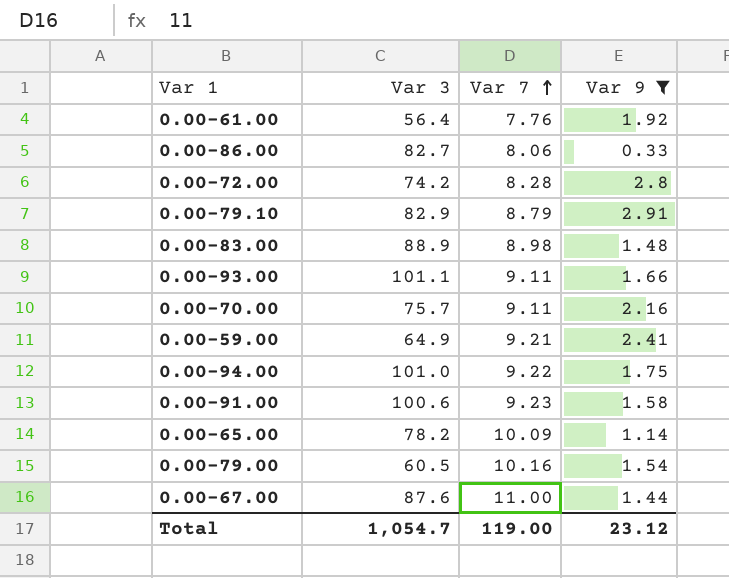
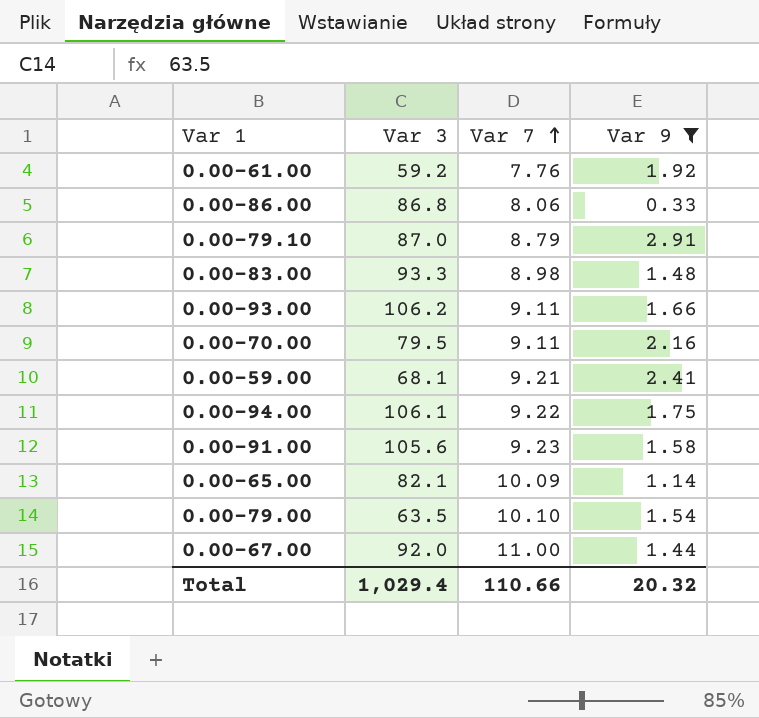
row 0.00-72.00: 74.2 | 8.28 | 2.8 -> none
0.00-61.00 | Var 3: 56.4 -> 59.2
0.00-86.00 | Var 3: 82.7 -> 86.8
0.00-79.10 | Var 3: 82.9 -> 87.0
0.00-83.00 | Var 3: 88.9 -> 93.3
0.00-93.00 | Var 3: 101.1 -> 106.2
0.00-70.00 | Var 3: 75.7 -> 79.5
0.00-59.00 | Var 3: 64.9 -> 68.1
0.00-94.00 | Var 3: 101.0 -> 106.1
0.00-91.00 | Var 3: 100.6 -> 105.6
0.00-65.00 | Var 3: 78.2 -> 82.1
0.00-79.00 | Var 3: 60.5 -> 63.5
0.00-79.00 | Var 7: 10.16 -> 10.10
0.00-67.00 | Var 3: 87.6 -> 92.0
Total | Var 3: 1,054.7 -> 1,029.4
Total | Var 7: 119.00 -> 110.66
Total | Var 9: 23.12 -> 20.32

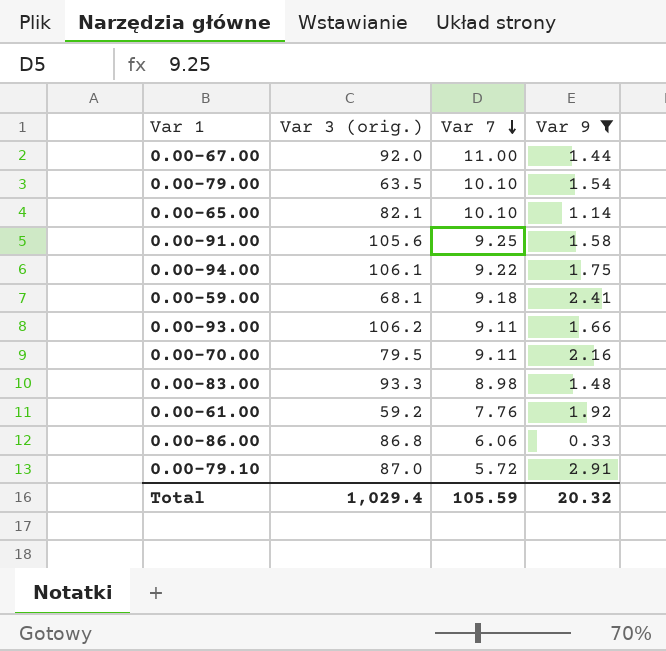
row order: Var 7 ascending -> Var 7 descending
column name: Var 3 -> Var 3 (orig.)
0.00-65.00 | Var 7: 10.09 -> 10.10
0.00-91.00 | Var 7: 9.23 -> 9.25
0.00-59.00 | Var 7: 9.21 -> 9.18
0.00-86.00 | Var 7: 8.06 -> 6.06
0.00-79.10 | Var 7: 8.79 -> 5.72
Total | Var 7: 110.66 -> 105.59

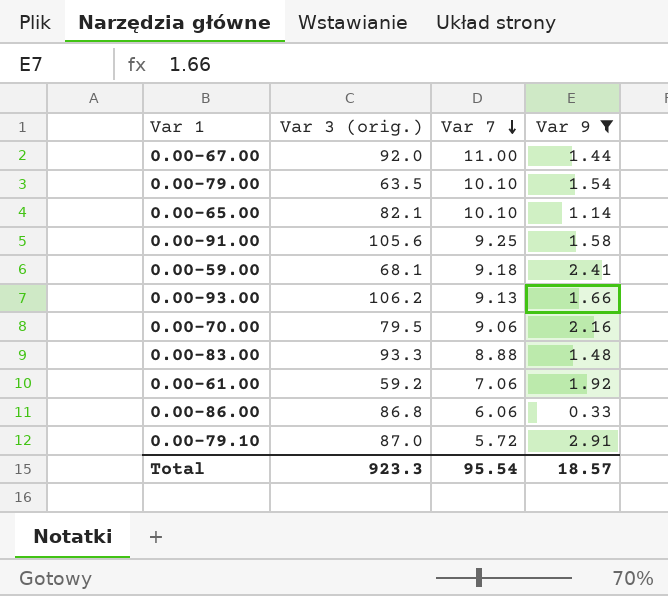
row 0.00-94.00: 106.1 | 9.22 | 1.75 -> none
0.00-93.00 | Var 7: 9.11 -> 9.13
0.00-70.00 | Var 7: 9.11 -> 9.06
0.00-83.00 | Var 7: 8.98 -> 8.88
0.00-61.00 | Var 7: 7.76 -> 7.06
Total | Var 3 (orig.): 1,029.4 -> 923.3
Total | Var 7: 105.59 -> 95.54
Total | Var 9: 20.32 -> 18.57

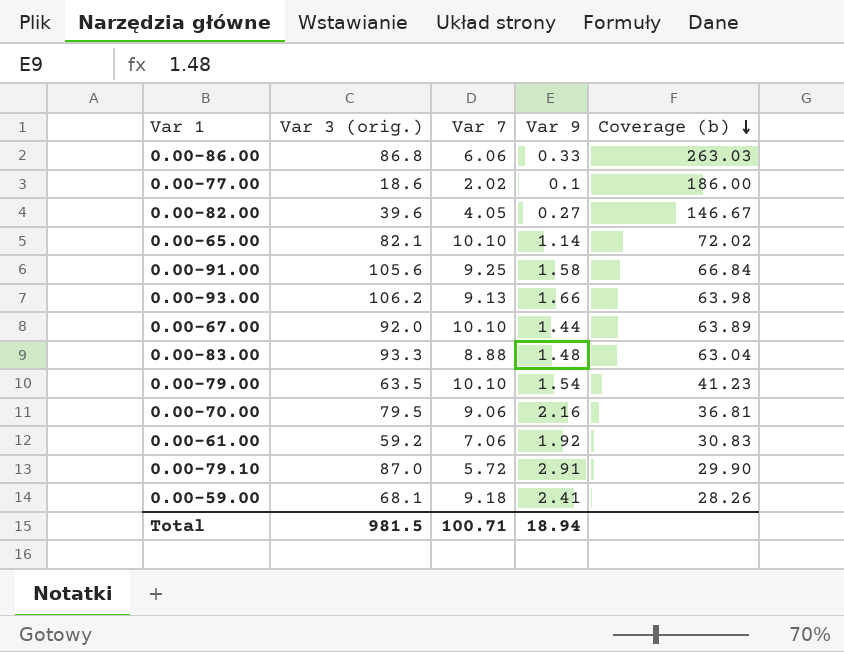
filter: Var 9 >= 0.33 -> none
row order: Var 7 descending -> Coverage (b) descending
column Coverage (b) | formula: none -> [Var 3 (orig.)] / [Var 9]
0.00-67.00 | Var 7: 11.00 -> 10.10
Total | Var 3 (orig.): 923.3 -> 981.5
Total | Var 7: 95.54 -> 100.71
Total | Var 9: 18.57 -> 18.94

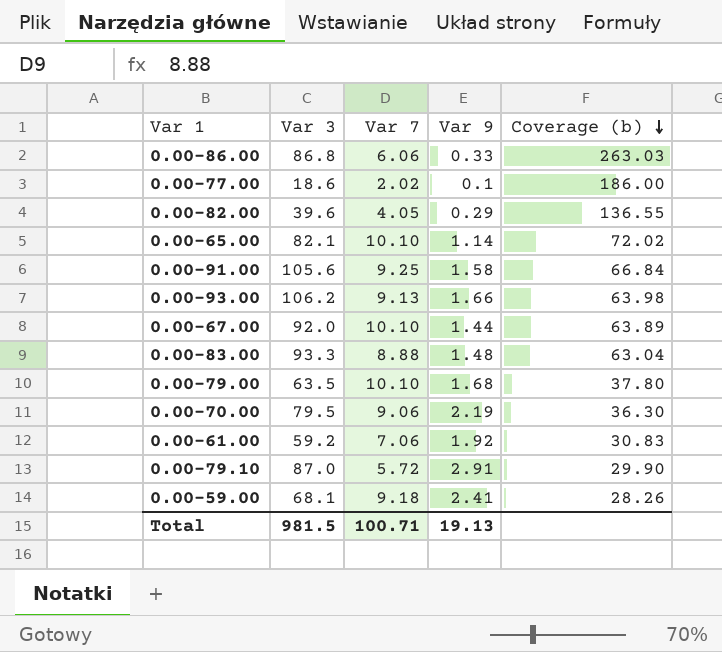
column name: Var 3 (orig.) -> Var 3
0.00-82.00 | Var 9: 0.27 -> 0.29
0.00-82.00 | Coverage (b): 146.67 -> 136.55
0.00-79.00 | Var 9: 1.54 -> 1.68
0.00-79.00 | Coverage (b): 41.23 -> 37.80
0.00-70.00 | Var 9: 2.16 -> 2.19
0.00-70.00 | Coverage (b): 36.81 -> 36.30
Total | Var 9: 18.94 -> 19.13

